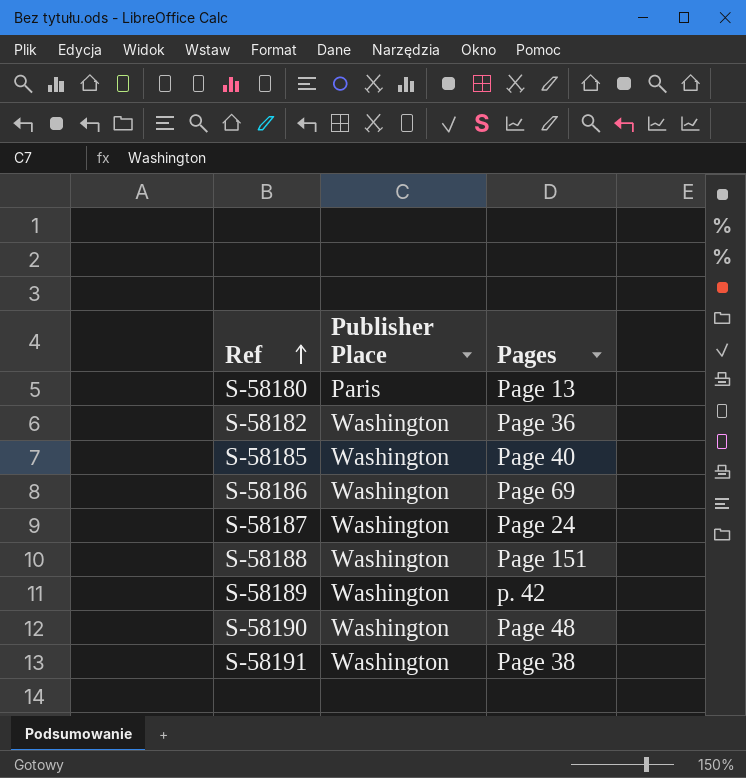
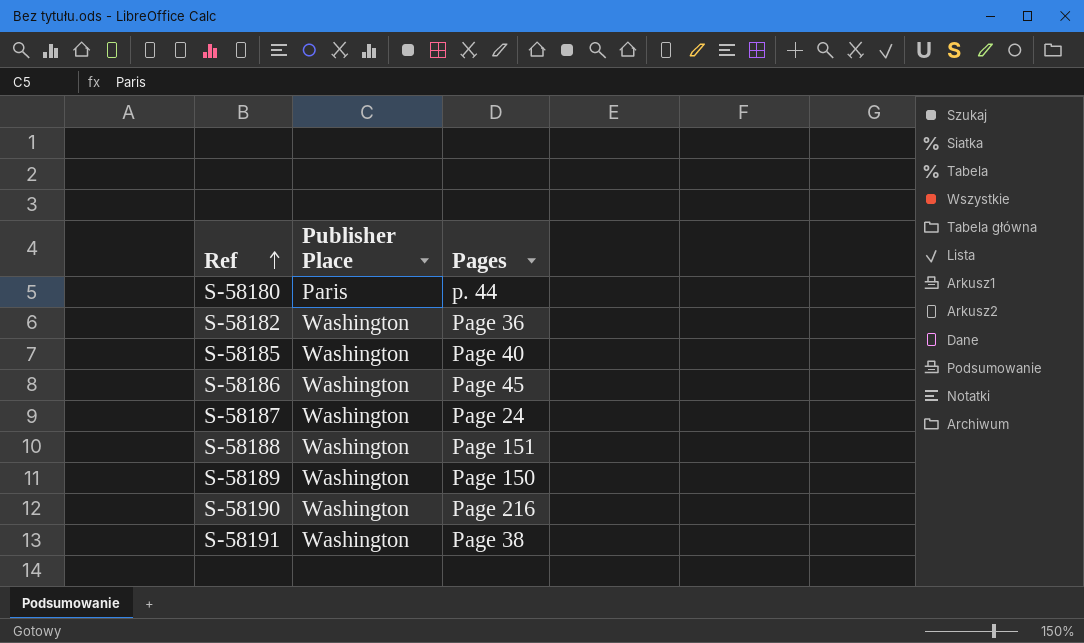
S-58180 | Pages: Page 13 -> p. 44
S-58186 | Pages: Page 69 -> Page 45
S-58189 | Pages: p. 42 -> Page 150
S-58190 | Pages: Page 48 -> Page 216

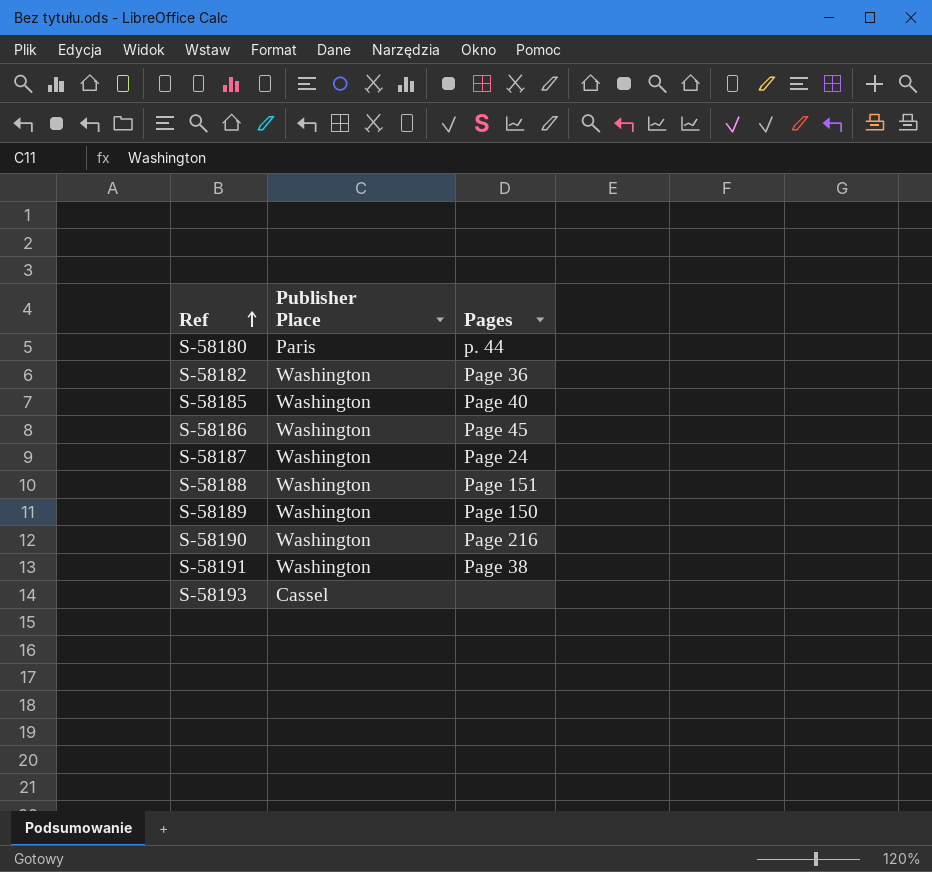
row S-58193: none -> Cassel | none

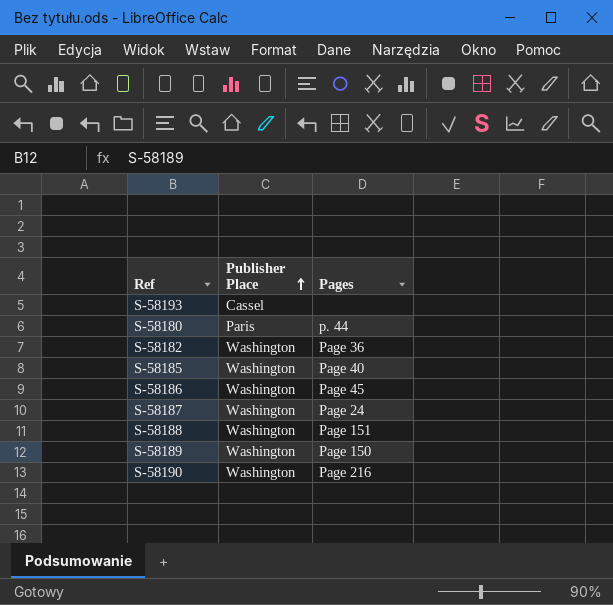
row order: Ref ascending -> Publisher Place ascending
row S-58191: Washington | Page 38 -> none

